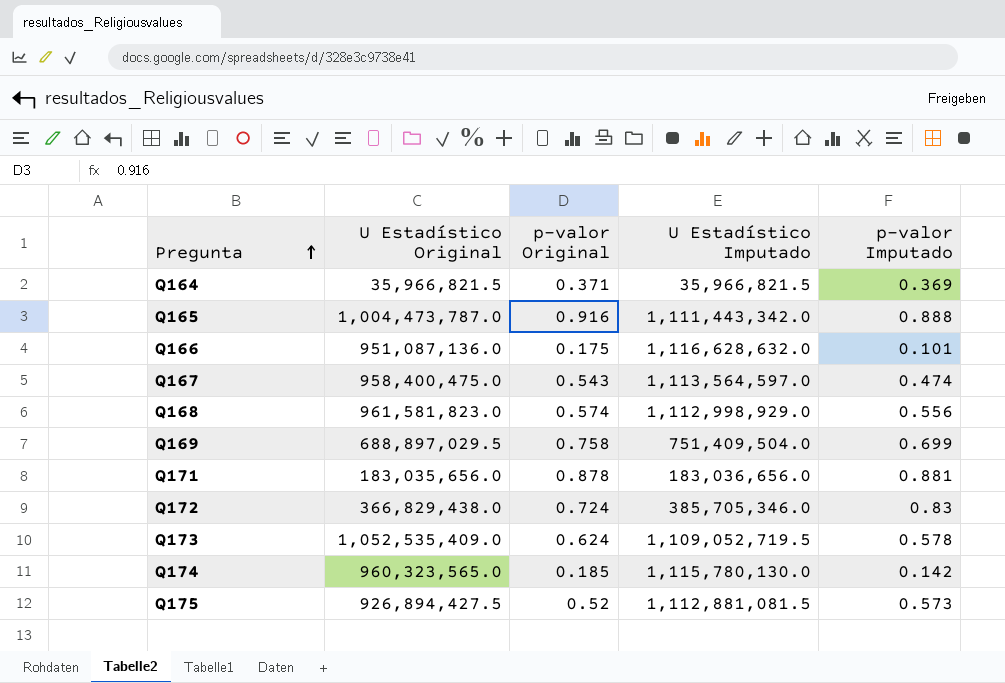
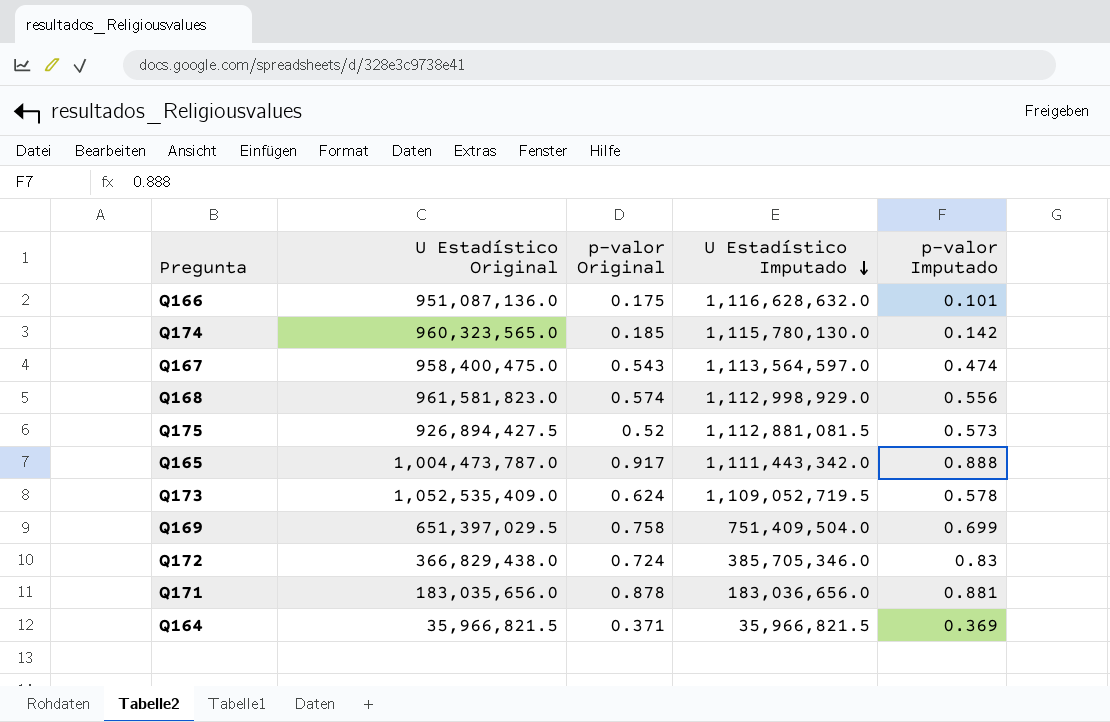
row order: Pregunta ascending -> U Estadístico Imputado descending
Q165 | p-valor Original: 0.916 -> 0.917
Q169 | U Estadístico Original: 688,897,029.5 -> 651,397,029.5

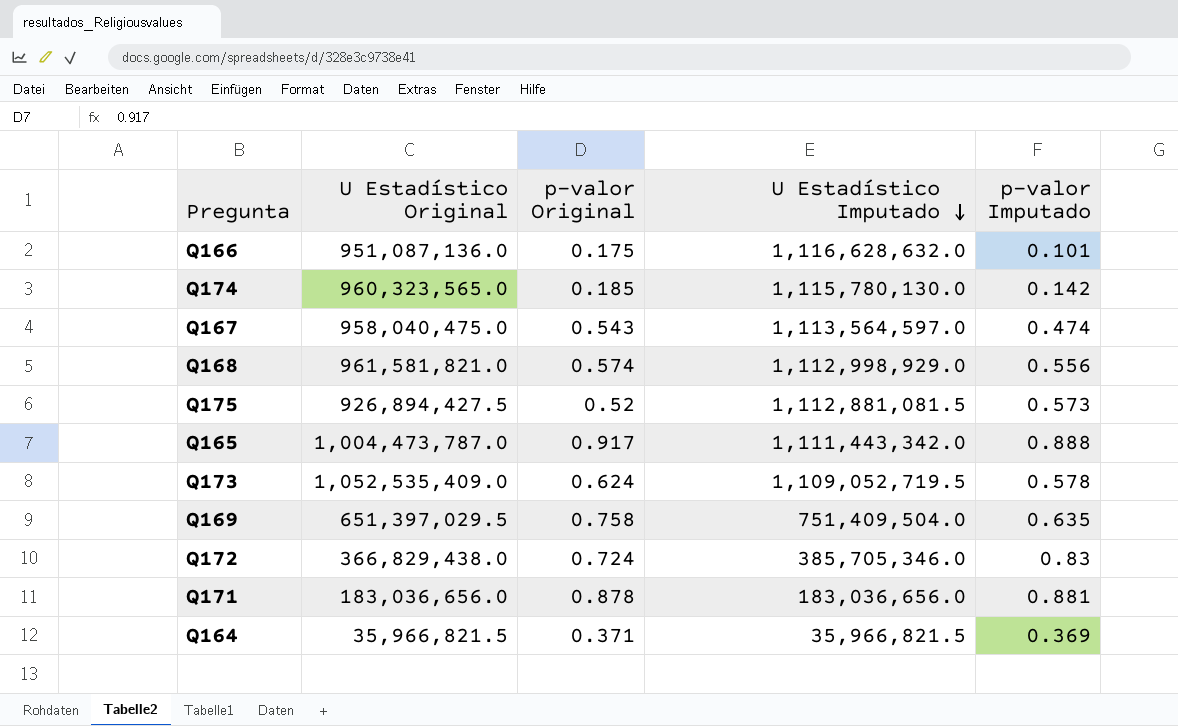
Q167 | U Estadístico Original: 958,400,475.0 -> 958,040,475.0
Q168 | U Estadístico Original: 961,581,823.0 -> 961,581,821.0
Q169 | p-valor Imputado: 0.699 -> 0.635
Q171 | U Estadístico Original: 183,035,656.0 -> 183,036,656.0

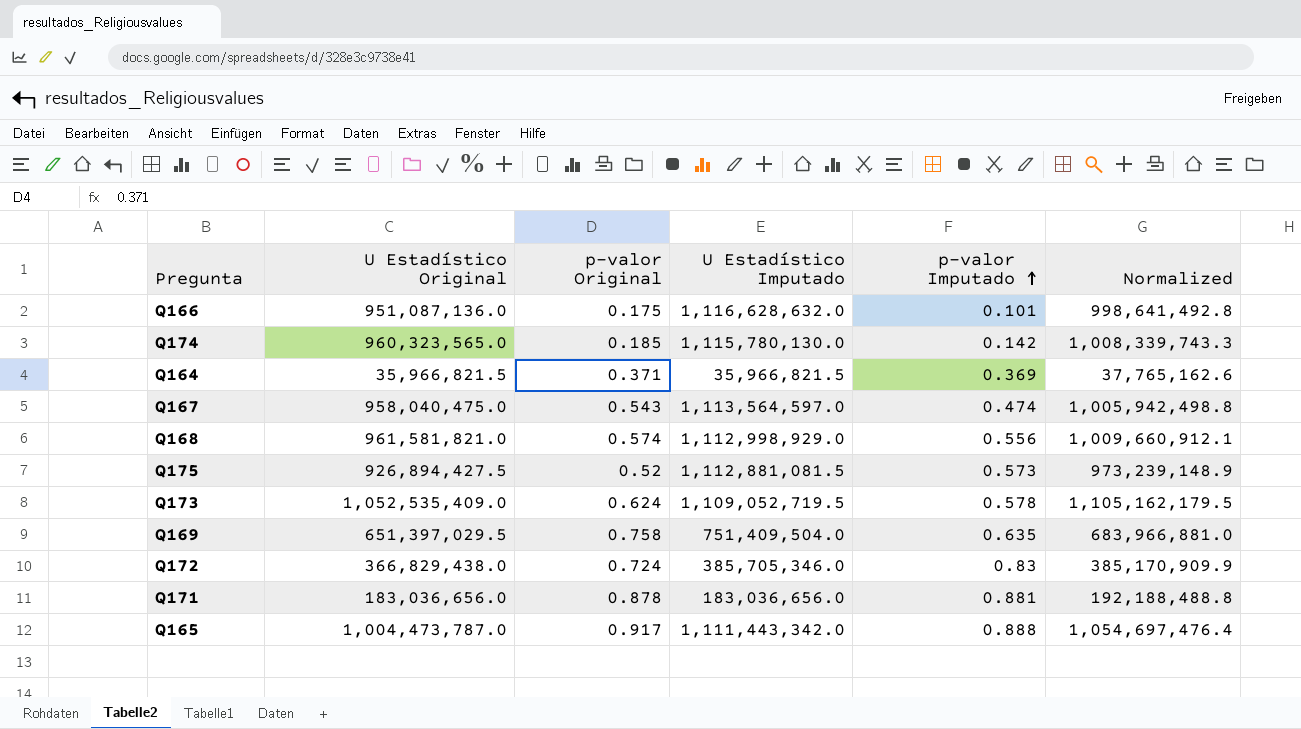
row order: U Estadístico Imputado descending -> p-valor Imputado ascending
column Normalized | formula: none -> [U Estadístico Original] * 1.05

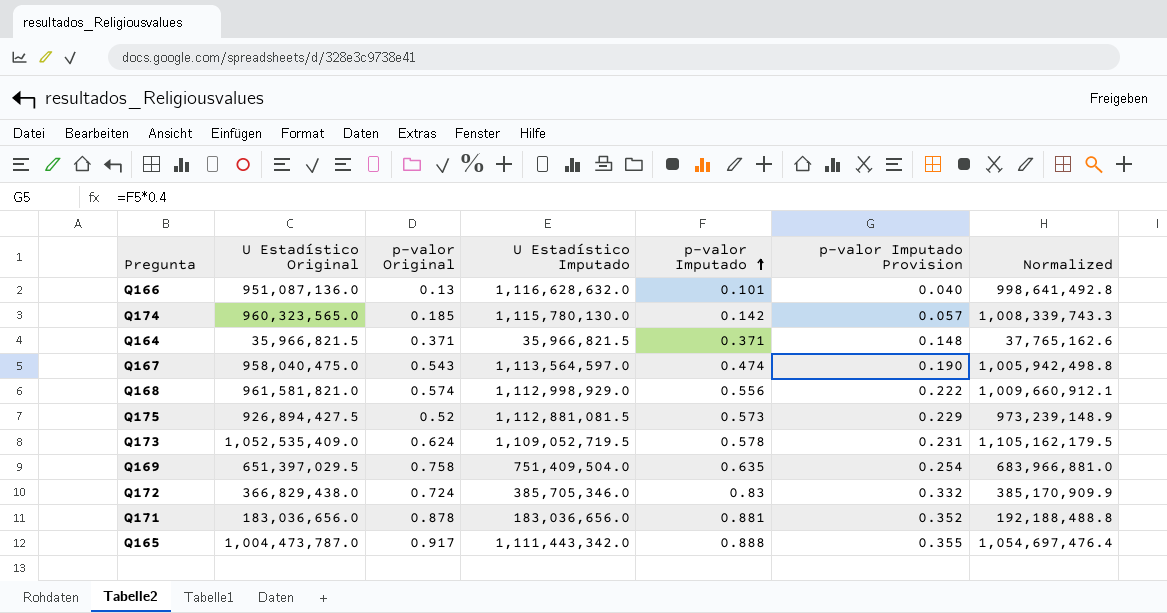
column p-valor Imputado Provision | formula: none -> [p-valor Imputado] * 0.4
Q166 | p-valor Original: 0.175 -> 0.13
Q164 | p-valor Imputado: 0.369 -> 0.371

